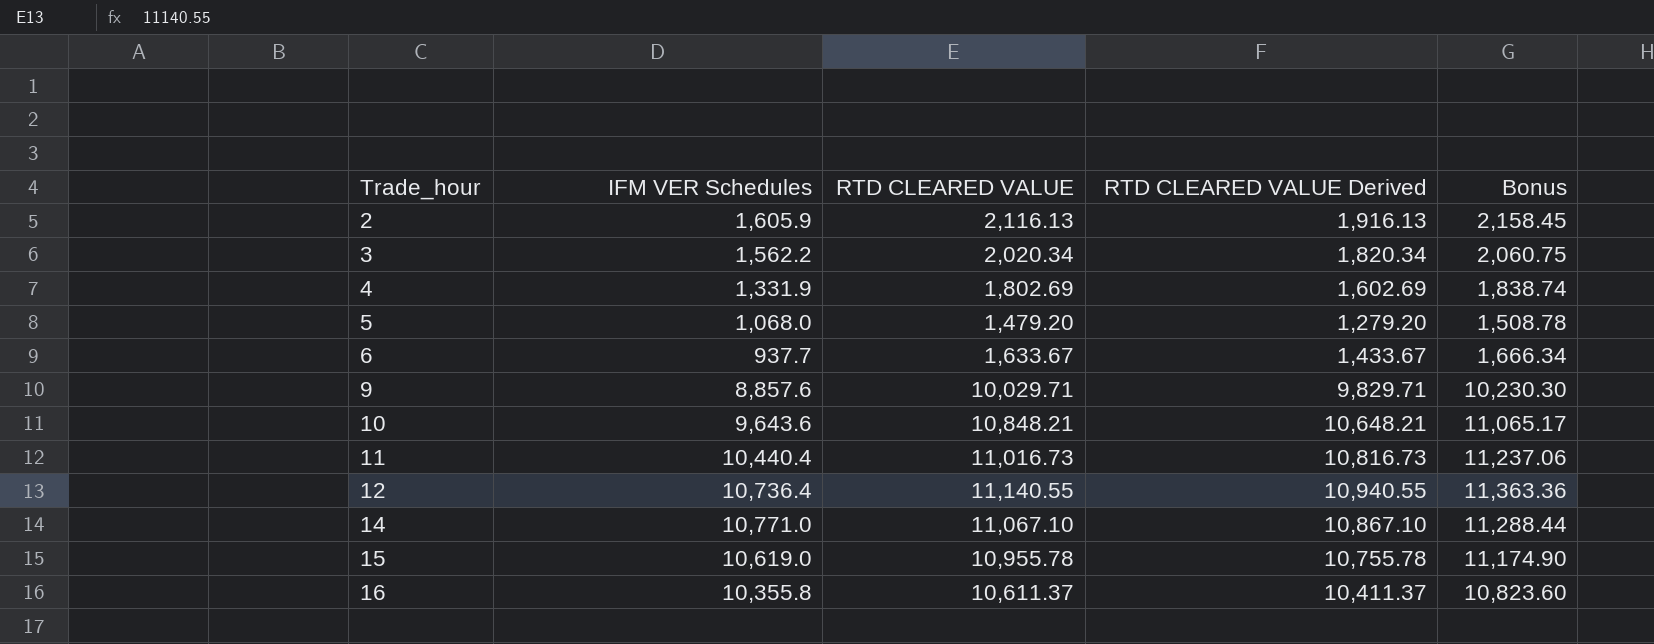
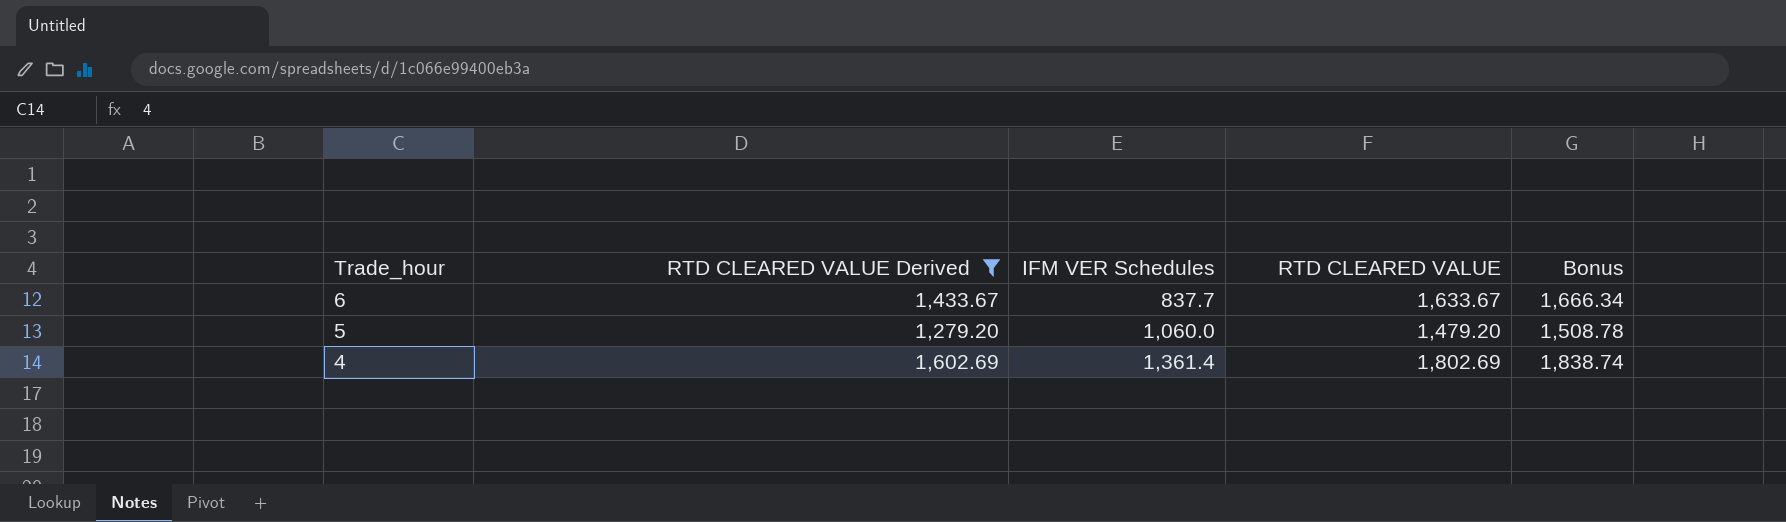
filter: none -> RTD CLEARED VALUE Derived <= 1,602.69
row order: Trade_hour ascending -> Trade_hour descending
column RTD CLEARED VALUE Derived | position: 4 -> 2
6 | IFM VER Schedules: 937.7 -> 837.7
5 | IFM VER Schedules: 1,068.0 -> 1,060.0
4 | IFM VER Schedules: 1,331.9 -> 1,361.4

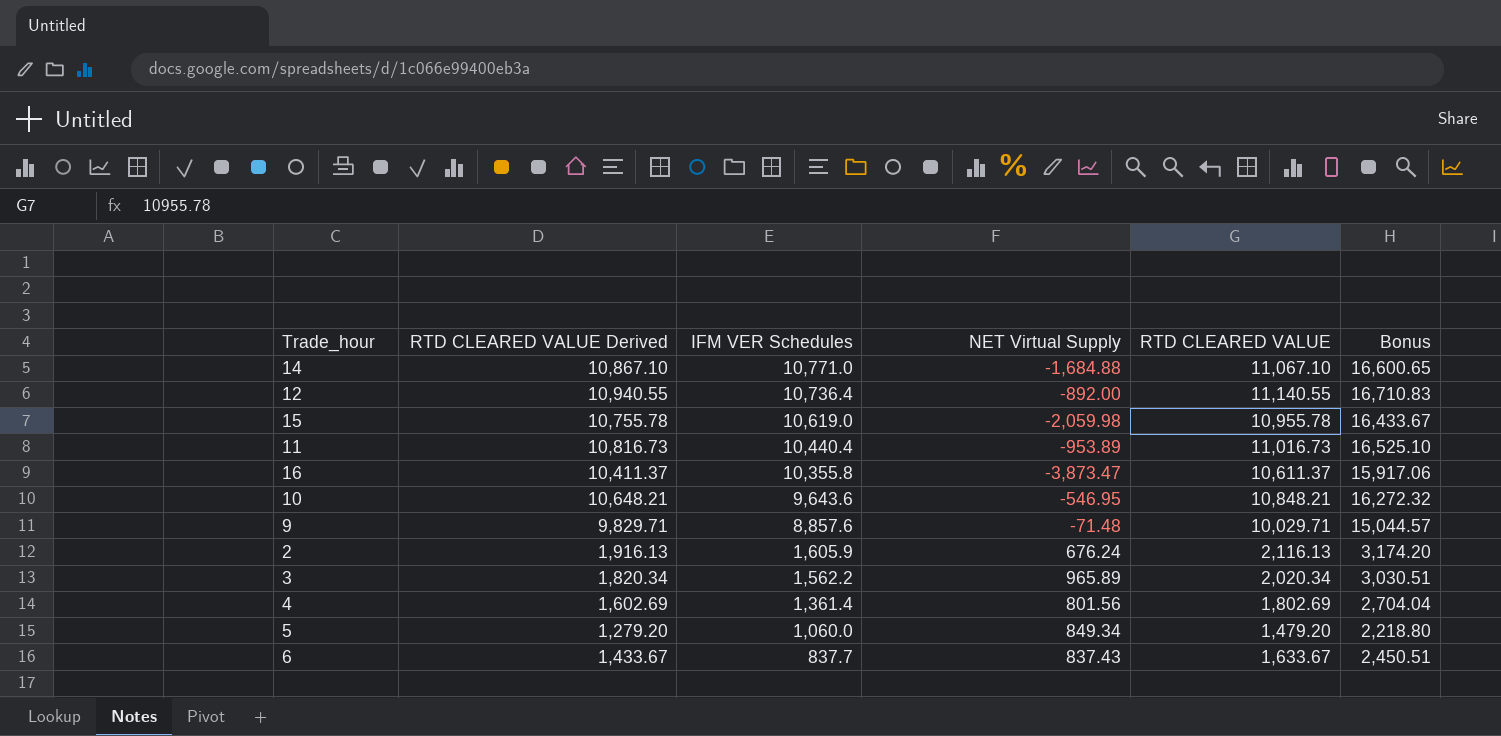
filter: RTD CLEARED VALUE Derived <= 1,602.69 -> none
row order: Trade_hour descending -> IFM VER Schedules descending
column NET Virtual Supply | position: none -> 4
column Bonus | formula: [RTD CLEARED VALUE] * 1.02 -> [RTD CLEARED VALUE] * 1.5

